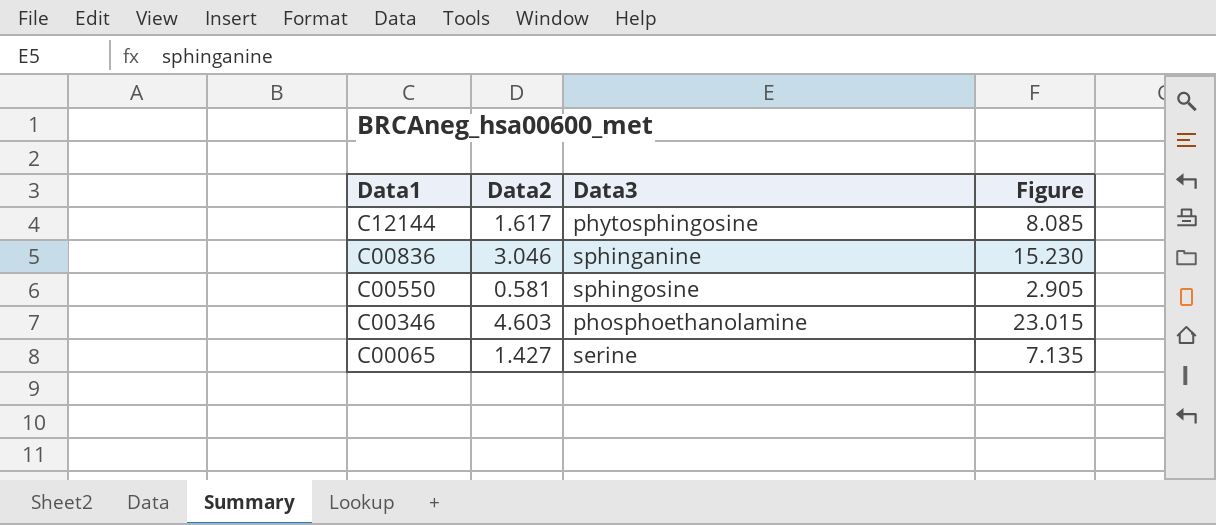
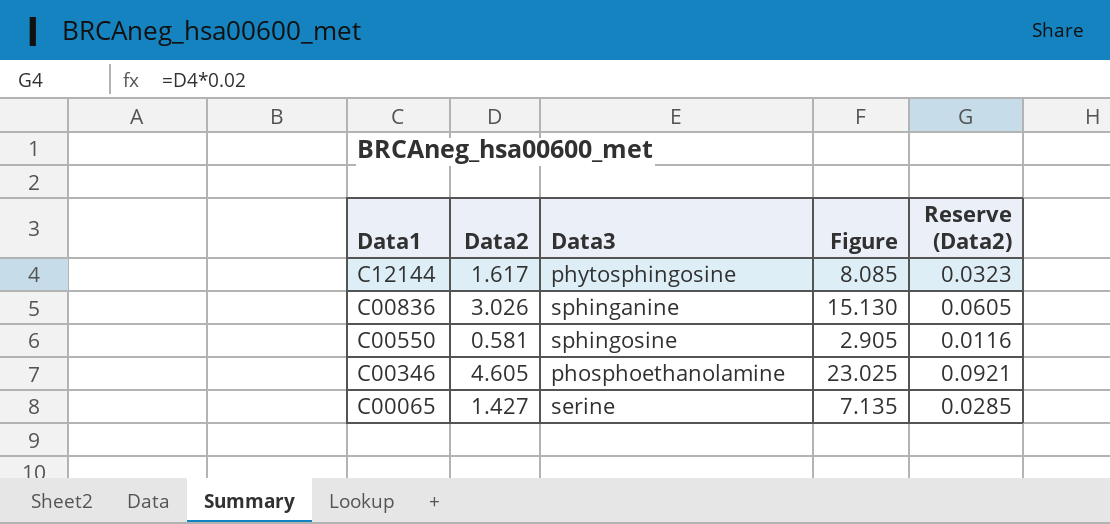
column Reserve (Data2) | formula: none -> [Data2] * 0.02
C00836 | Data2: 3.046 -> 3.026
C00836 | Figure: 15.230 -> 15.130
C00346 | Data2: 4.603 -> 4.605
C00346 | Figure: 23.015 -> 23.025

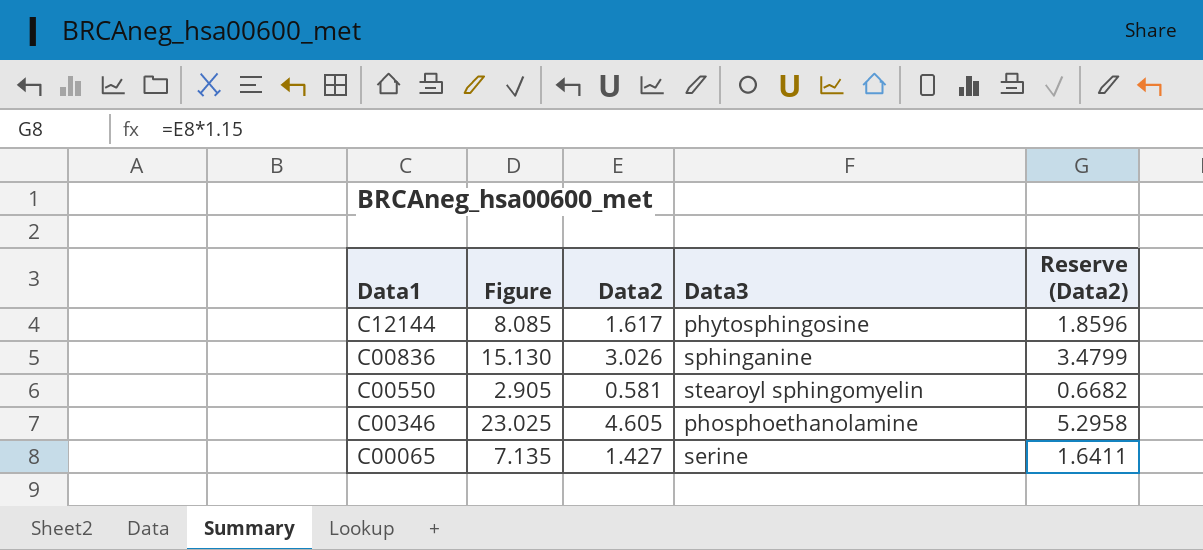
column Figure | position: 4 -> 2
column Reserve (Data2) | formula: [Data2] * 0.02 -> [Data2] * 1.15
C00550 | Data3: sphingosine -> stearoyl sphingomyelin

